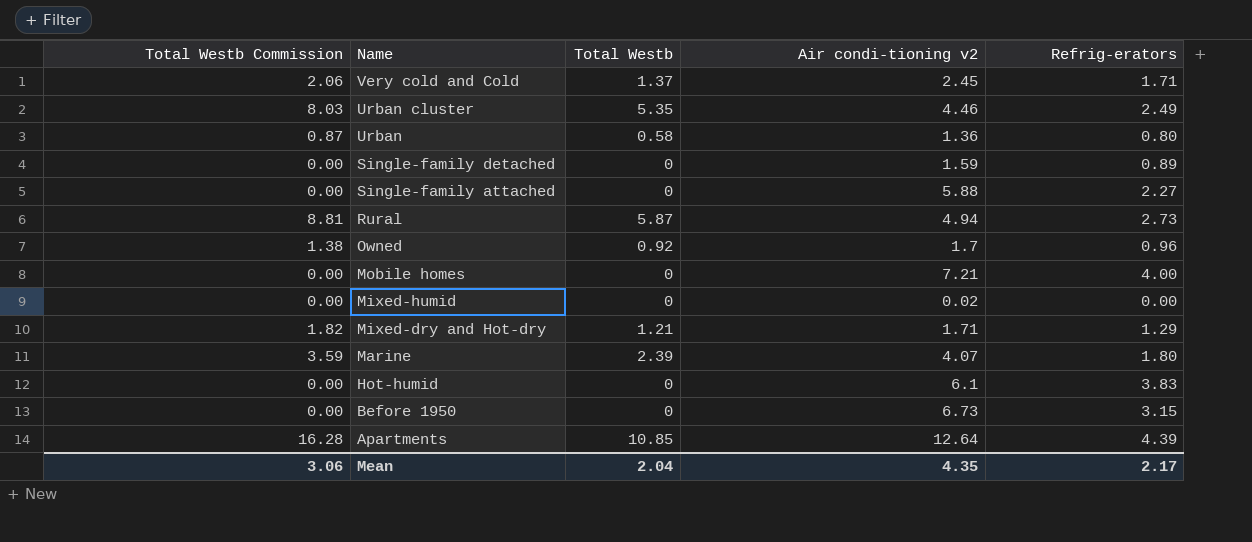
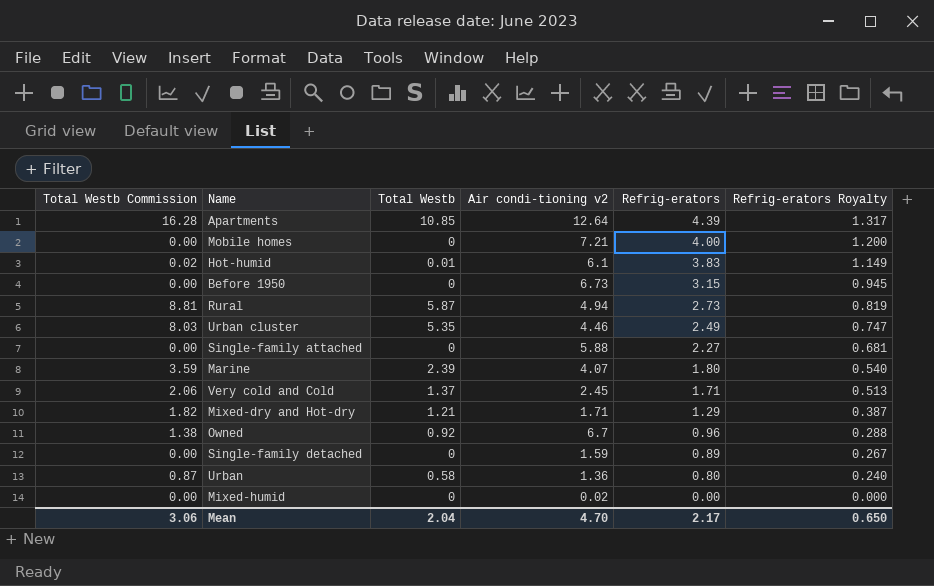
row order: Name descending -> Refrig-erators descending
column Refrig-erators Royalty | formula: none -> [Refrig-erators] * 0.3
Hot-humid | Total Westb Commission: 0.00 -> 0.02
Hot-humid | Total Westb: 0 -> 0.01
Owned | Air condi-tioning v2: 1.7 -> 6.7
Mean | Air condi-tioning v2: 4.35 -> 4.70

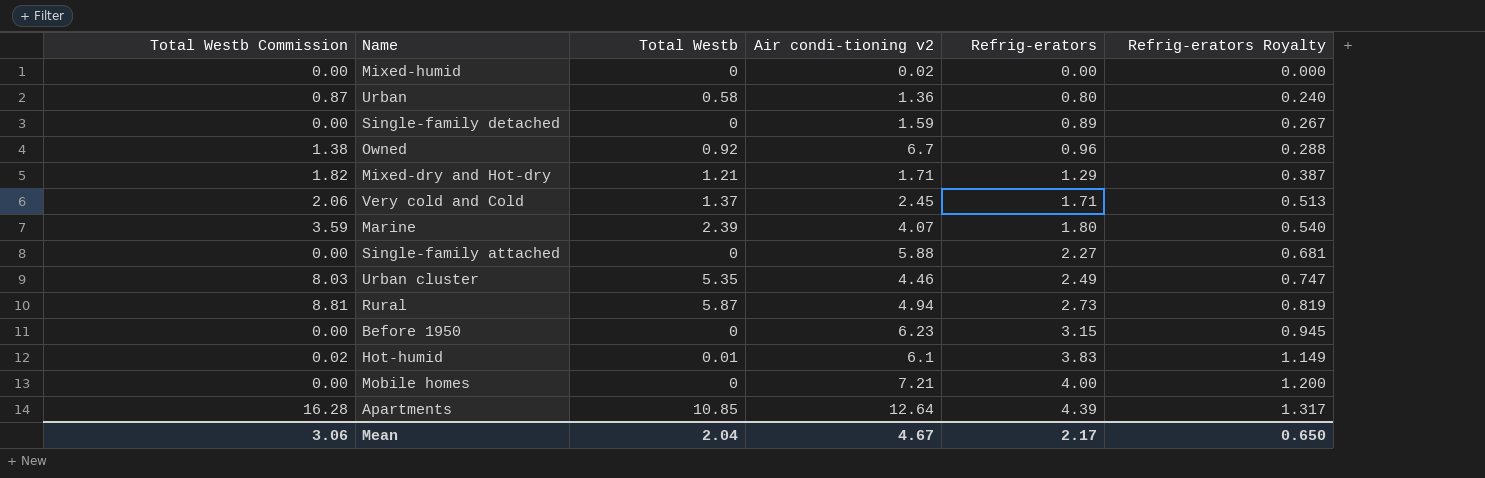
row order: Refrig-erators descending -> Refrig-erators ascending
Before 1950 | Air condi-tioning v2: 6.73 -> 6.23
Mean | Air condi-tioning v2: 4.70 -> 4.67

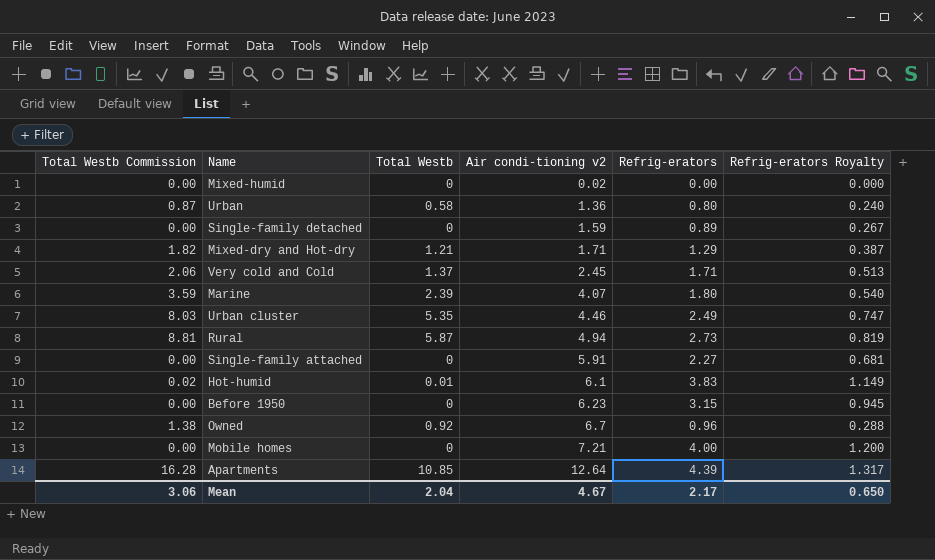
row order: Refrig-erators ascending -> Air condi-tioning v2 ascending
Single-family attached | Air condi-tioning v2: 5.88 -> 5.91

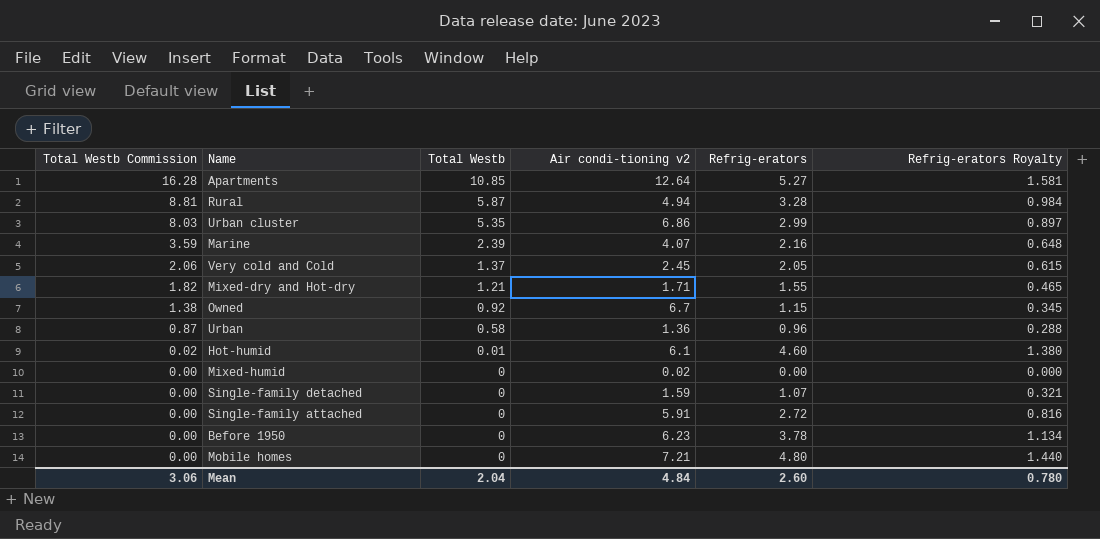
row order: Air condi-tioning v2 ascending -> Total Westb Commission descending
Apartments | Refrig-erators: 4.39 -> 5.27
Apartments | Refrig-erators Royalty: 1.317 -> 1.581
Rural | Refrig-erators: 2.73 -> 3.28
Rural | Refrig-erators Royalty: 0.819 -> 0.984
Urban cluster | Air condi-tioning v2: 4.46 -> 6.86
Urban cluster | Refrig-erators: 2.49 -> 2.99
Urban cluster | Refrig-erators Royalty: 0.747 -> 0.897
Marine | Refrig-erators: 1.80 -> 2.16
Marine | Refrig-erators Royalty: 0.540 -> 0.648
Very cold and Cold | Refrig-erators: 1.71 -> 2.05
Very cold and Cold | Refrig-erators Royalty: 0.513 -> 0.615
Mixed-dry and Hot-dry | Refrig-erators: 1.29 -> 1.55
Mixed-dry and Hot-dry | Refrig-erators Royalty: 0.387 -> 0.465
Owned | Refrig-erators: 0.96 -> 1.15
Owned | Refrig-erators Royalty: 0.288 -> 0.345
Urban | Refrig-erators: 0.80 -> 0.96
Urban | Refrig-erators Royalty: 0.240 -> 0.288
Hot-humid | Refrig-erators: 3.83 -> 4.60
Hot-humid | Refrig-erators Royalty: 1.149 -> 1.380
Single-family detached | Refrig-erators: 0.89 -> 1.07
Single-family detached | Refrig-erators Royalty: 0.267 -> 0.321
Single-family attached | Refrig-erators: 2.27 -> 2.72
Single-family attached | Refrig-erators Royalty: 0.681 -> 0.816
Before 1950 | Refrig-erators: 3.15 -> 3.78
Before 1950 | Refrig-erators Royalty: 0.945 -> 1.134
Mobile homes | Refrig-erators: 4.00 -> 4.80
Mobile homes | Refrig-erators Royalty: 1.200 -> 1.440
Mean | Air condi-tioning v2: 4.67 -> 4.84
Mean | Refrig-erators: 2.17 -> 2.60
Mean | Refrig-erators Royalty: 0.650 -> 0.780

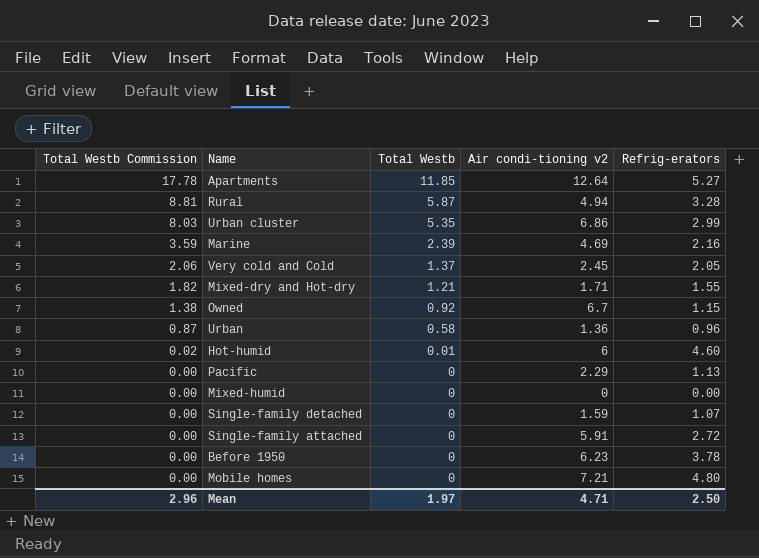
column Refrig-erators Royalty | formula: [Refrig-erators] * 0.3 -> none
Apartments | Total Westb Commission: 16.28 -> 17.78
Apartments | Total Westb: 10.85 -> 11.85
Marine | Air condi-tioning v2: 4.07 -> 4.69
Hot-humid | Air condi-tioning v2: 6.1 -> 6
row Pacific: none -> 0.00 | 0 | 2.29 | 1.13
Mixed-humid | Air condi-tioning v2: 0.02 -> 0
Mean | Total Westb Commission: 3.06 -> 2.96
Mean | Total Westb: 2.04 -> 1.97
Mean | Air condi-tioning v2: 4.84 -> 4.71
Mean | Refrig-erators: 2.60 -> 2.50

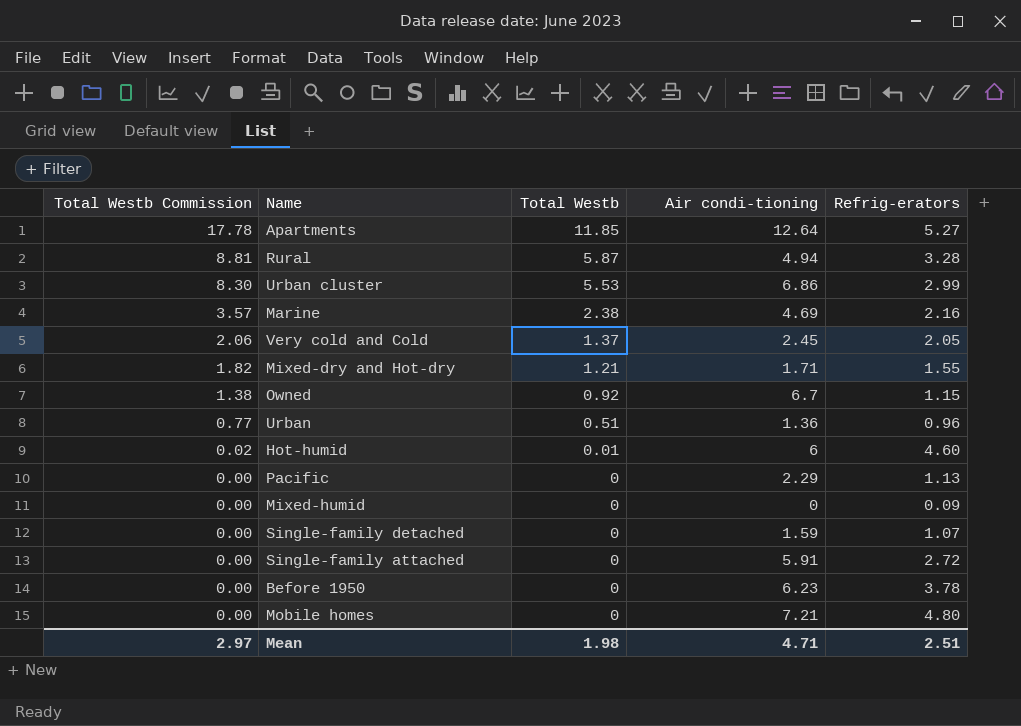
column name: Air condi-tioning v2 -> Air condi-tioning
Urban cluster | Total Westb Commission: 8.03 -> 8.30
Urban cluster | Total Westb: 5.35 -> 5.53
Marine | Total Westb Commission: 3.59 -> 3.57
Marine | Total Westb: 2.39 -> 2.38
Urban | Total Westb Commission: 0.87 -> 0.77
Urban | Total Westb: 0.58 -> 0.51
Mixed-humid | Refrig-erators: 0.00 -> 0.09
Mean | Total Westb Commission: 2.96 -> 2.97
Mean | Total Westb: 1.97 -> 1.98
Mean | Refrig-erators: 2.50 -> 2.51

